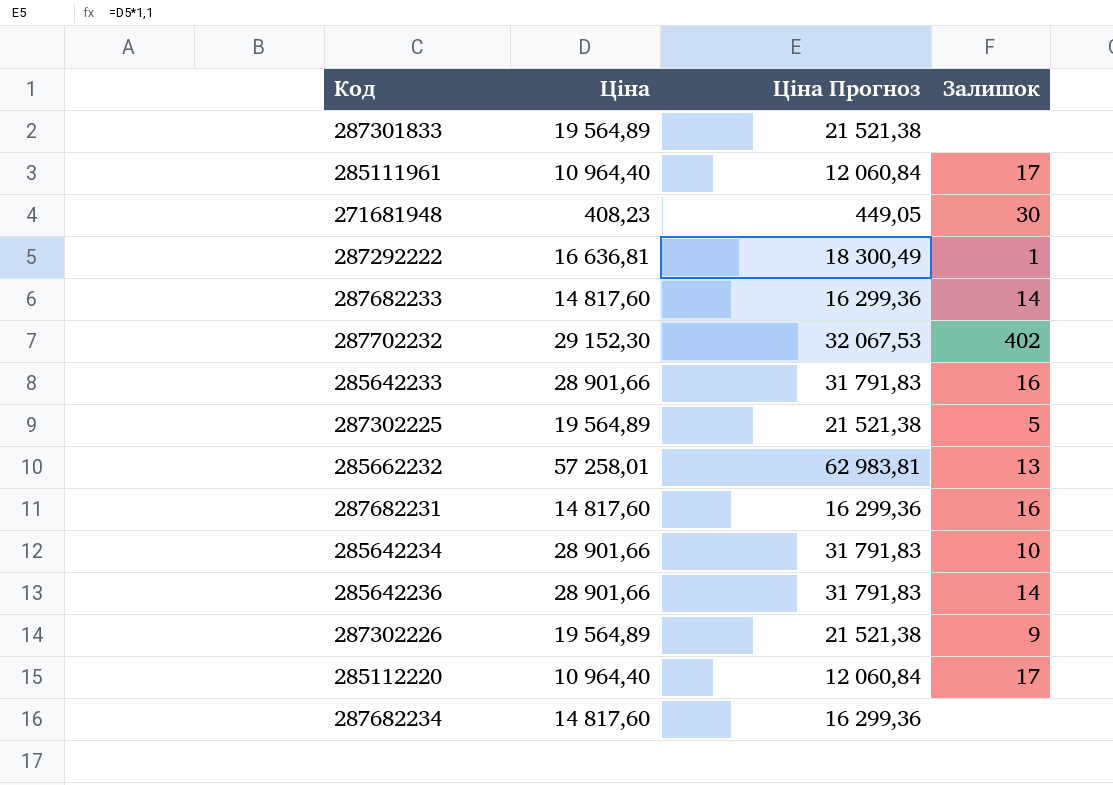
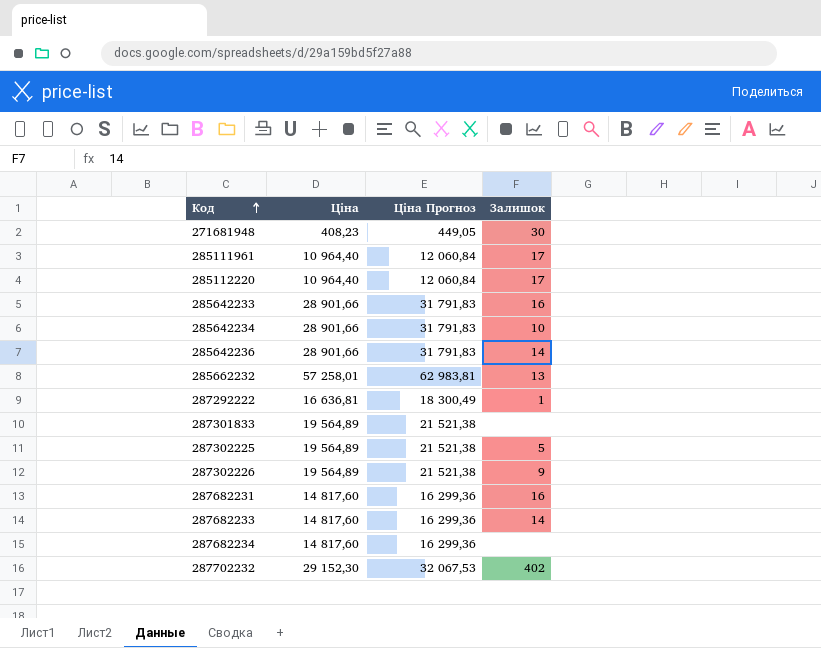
row order: none -> Код ascending

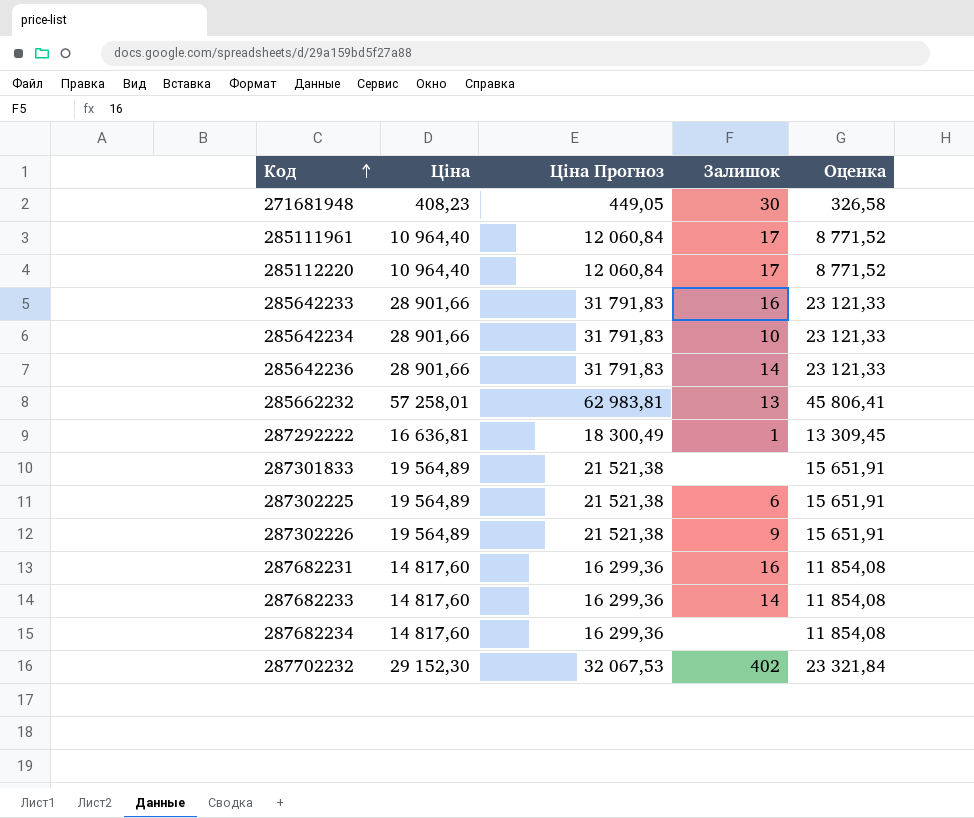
column Оценка | formula: none -> [Ціна] * 0,8
287302225 | Залишок: 5 -> 6

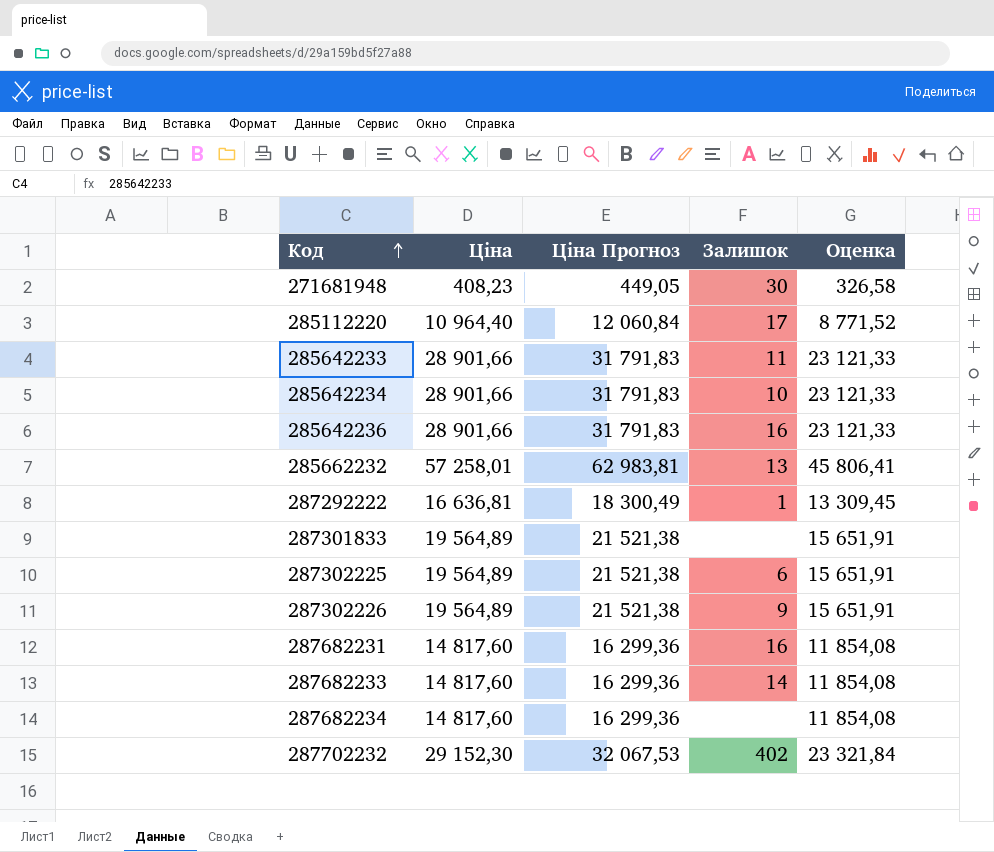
row 285111961: 10 964,40 | 12 060,84 | 17 | 8 771,52 -> none
285642233 | Залишок: 16 -> 11
285642236 | Залишок: 14 -> 16

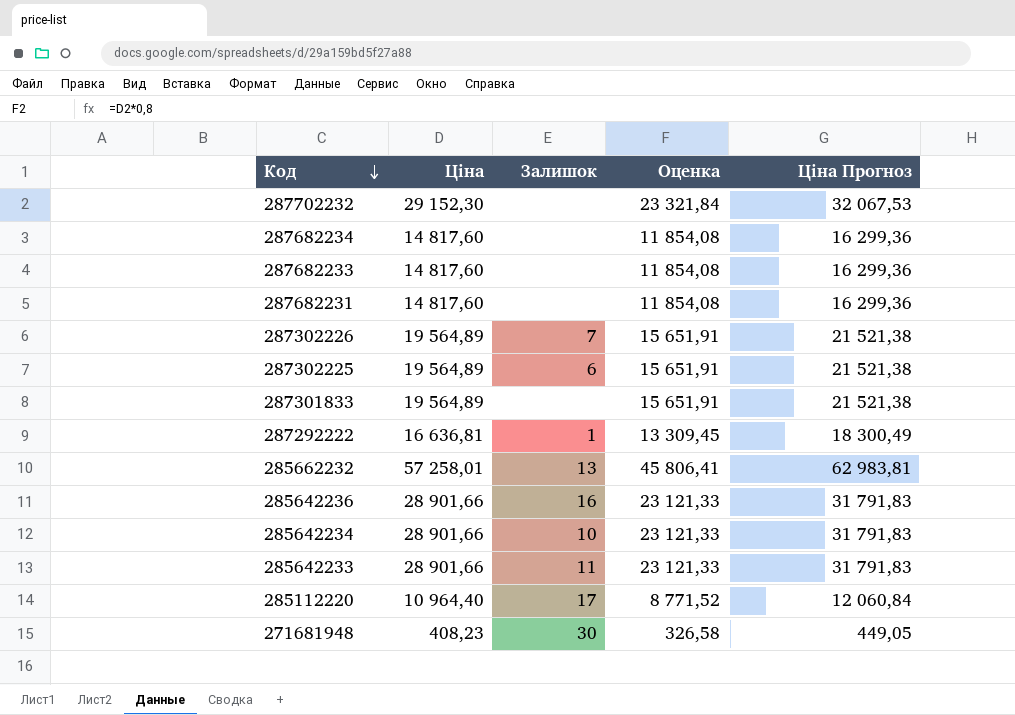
row order: Код ascending -> Код descending
column Ціна Прогноз | position: 3 -> 5
287702232 | Залишок: 402 -> none
287682233 | Залишок: 14 -> none
287682231 | Залишок: 16 -> none
287302226 | Залишок: 9 -> 7

